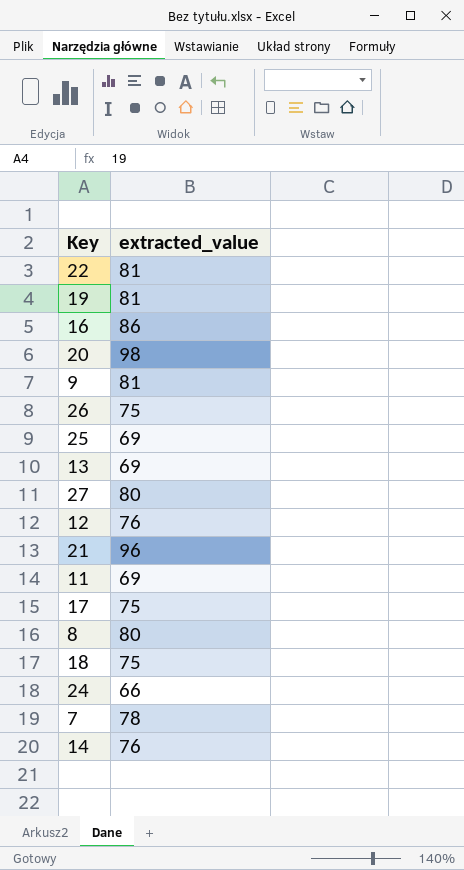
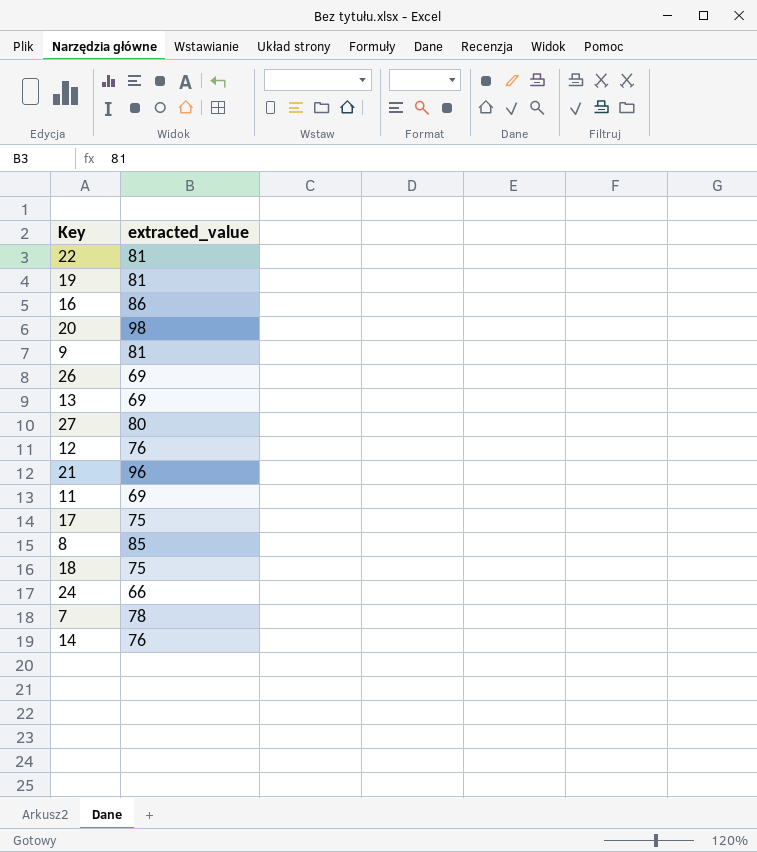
row 25: 69 -> none
26 | extracted_value: 75 -> 69
8 | extracted_value: 80 -> 85

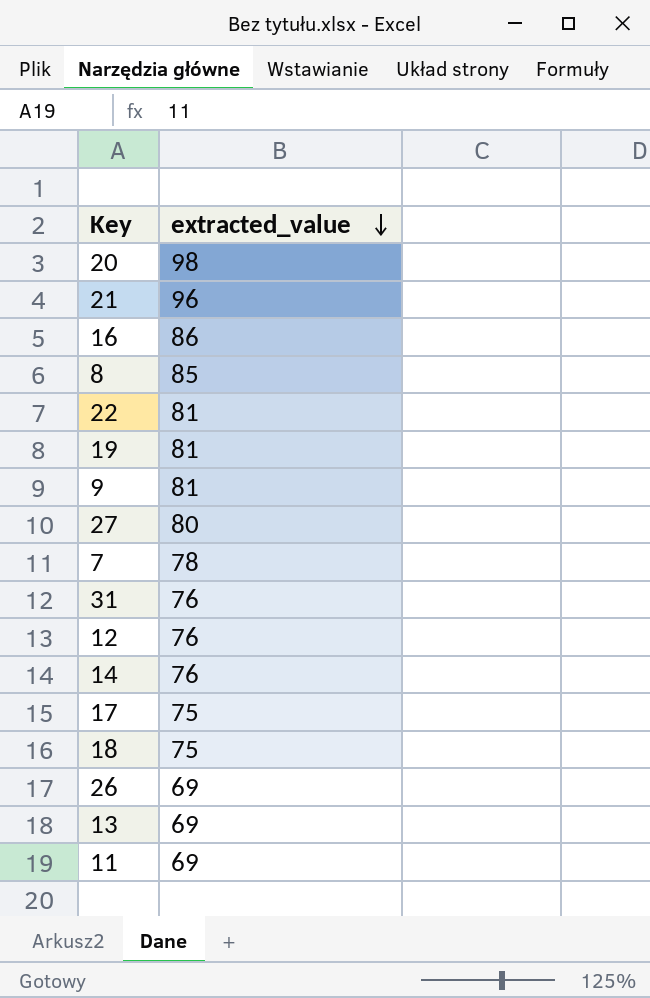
row order: none -> extracted_value descending
row 24: 66 -> none
row 31: none -> 76

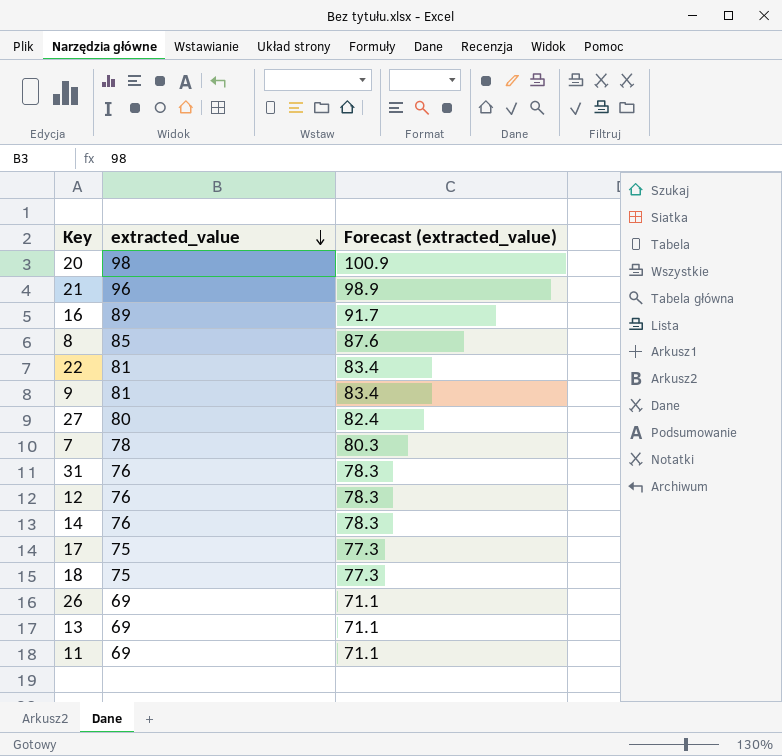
column Forecast (extracted_value) | formula: none -> [extracted_value] * 1.03
row 19: 81 -> none
16 | extracted_value: 86 -> 89

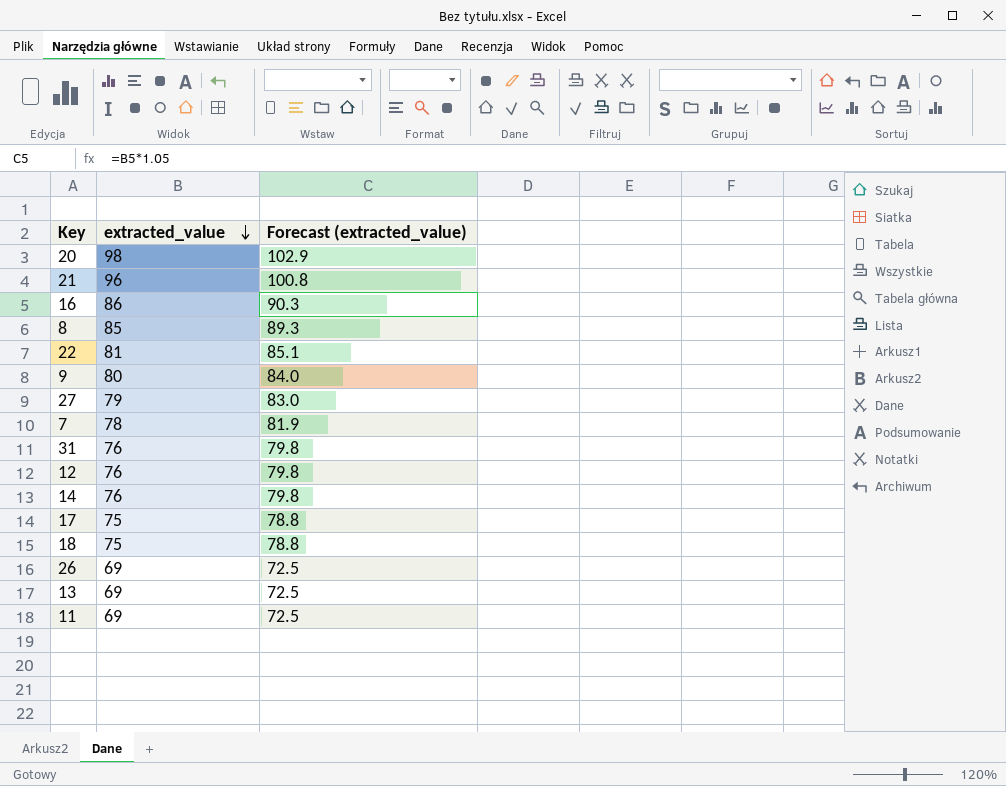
column Forecast (extracted_value) | formula: [extracted_value] * 1.03 -> [extracted_value] * 1.05
16 | extracted_value: 89 -> 86
9 | extracted_value: 81 -> 80
27 | extracted_value: 80 -> 79

